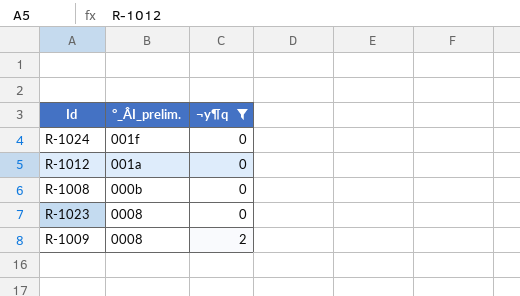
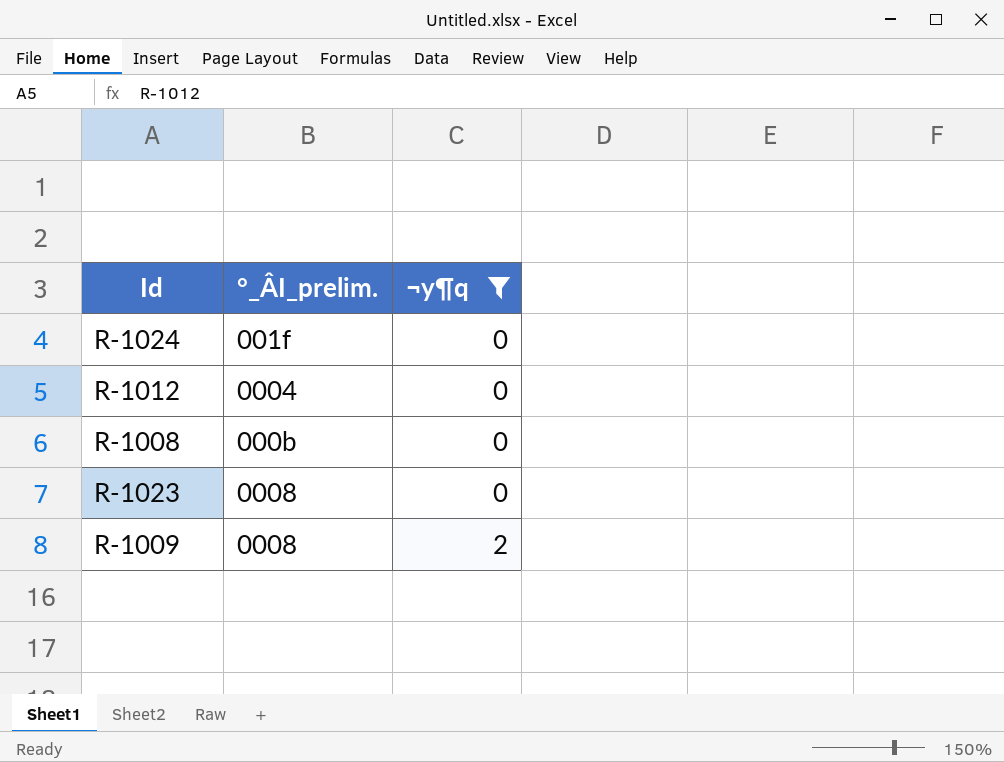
R-1012 | °_ÂI_prelim.: 001a -> 0004

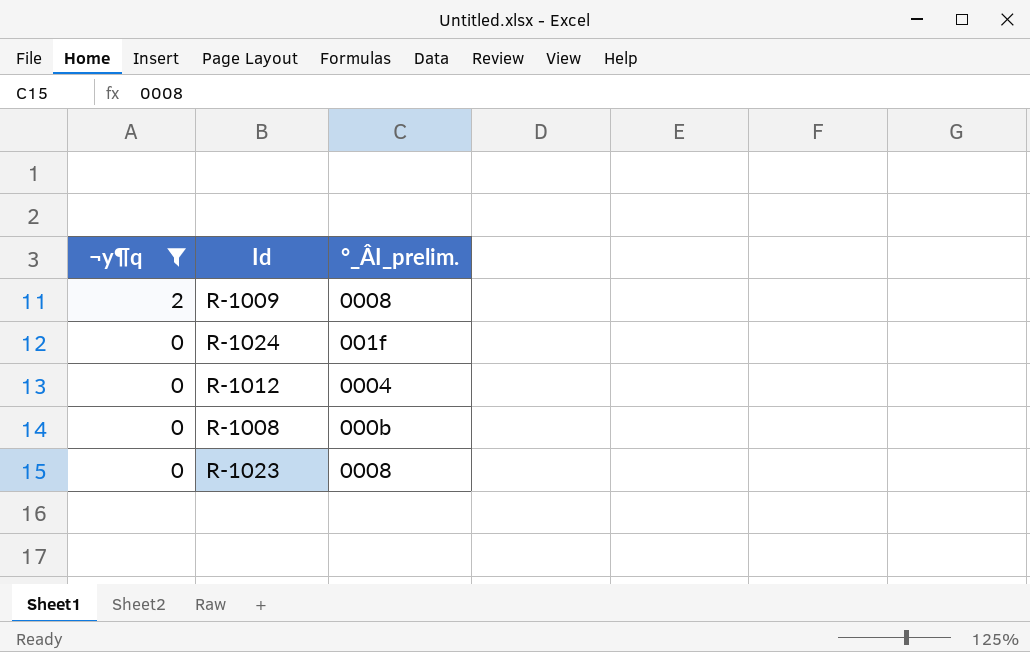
row order: ¬y¶q ascending -> ¬y¶q descending
column ¬y¶q | position: 3 -> 1

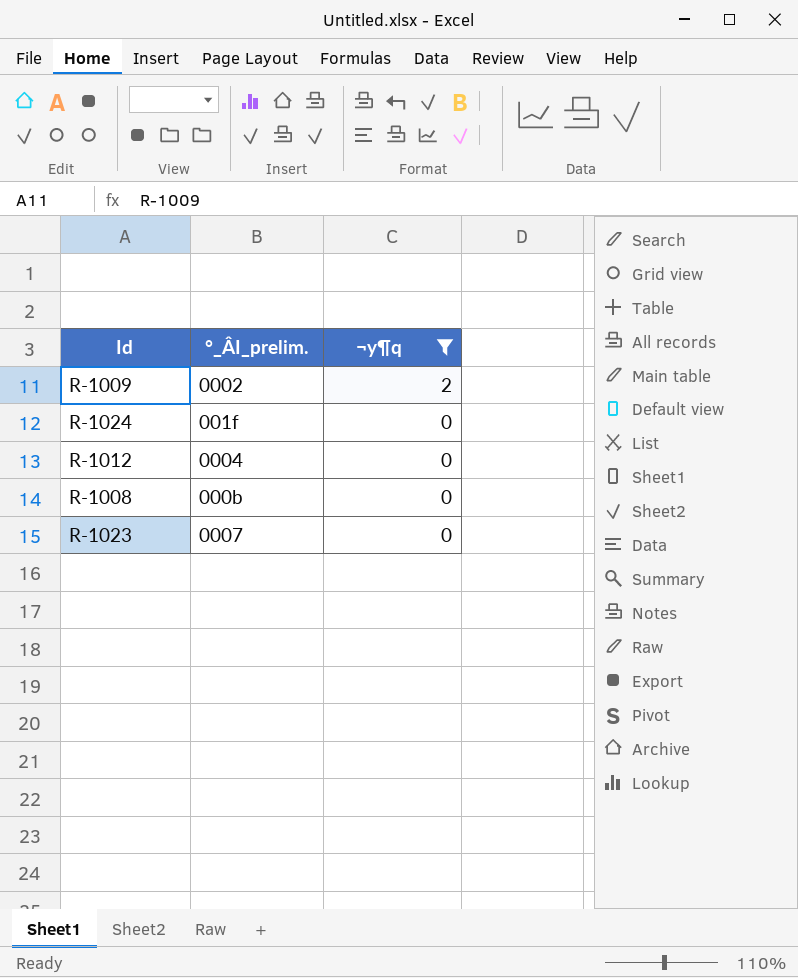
column ¬y¶q | position: 1 -> 3
R-1009 | °_ÂI_prelim.: 0008 -> 0002
R-1023 | °_ÂI_prelim.: 0008 -> 0007

